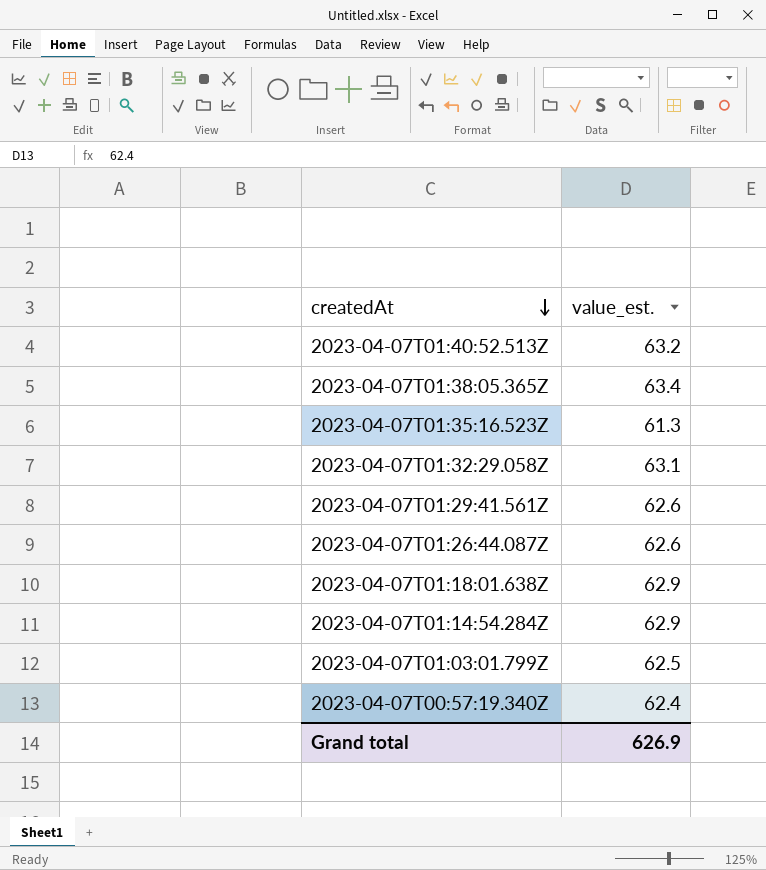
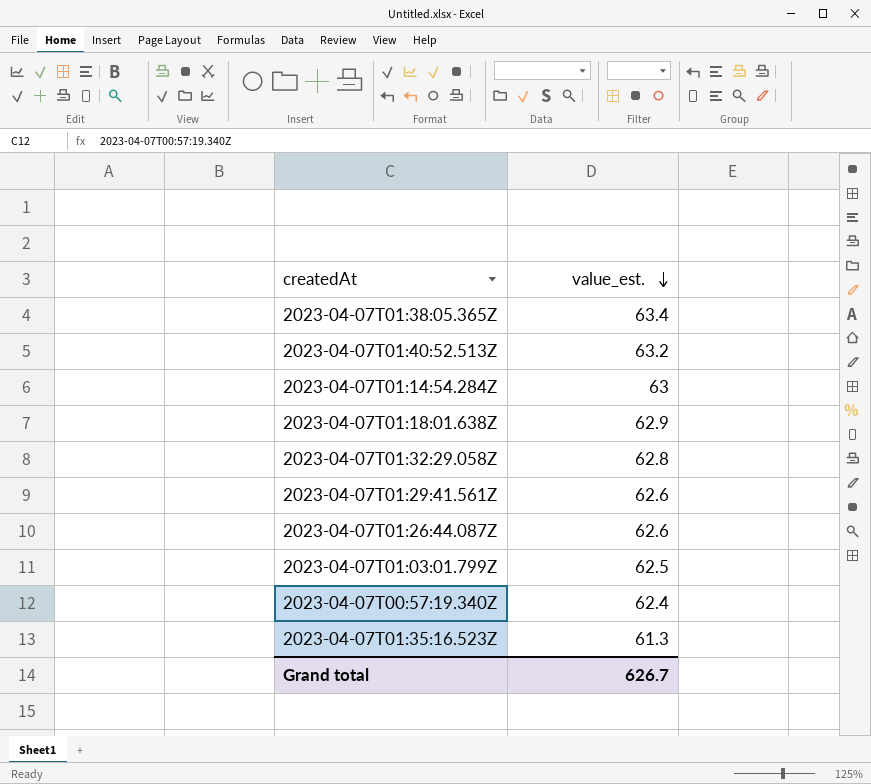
row order: createdAt descending -> value_est. descending
2023-04-07T01:14:54.284Z | value_est.: 62.9 -> 63
2023-04-07T01:32:29.058Z | value_est.: 63.1 -> 62.8
Grand total | value_est.: 626.9 -> 626.7

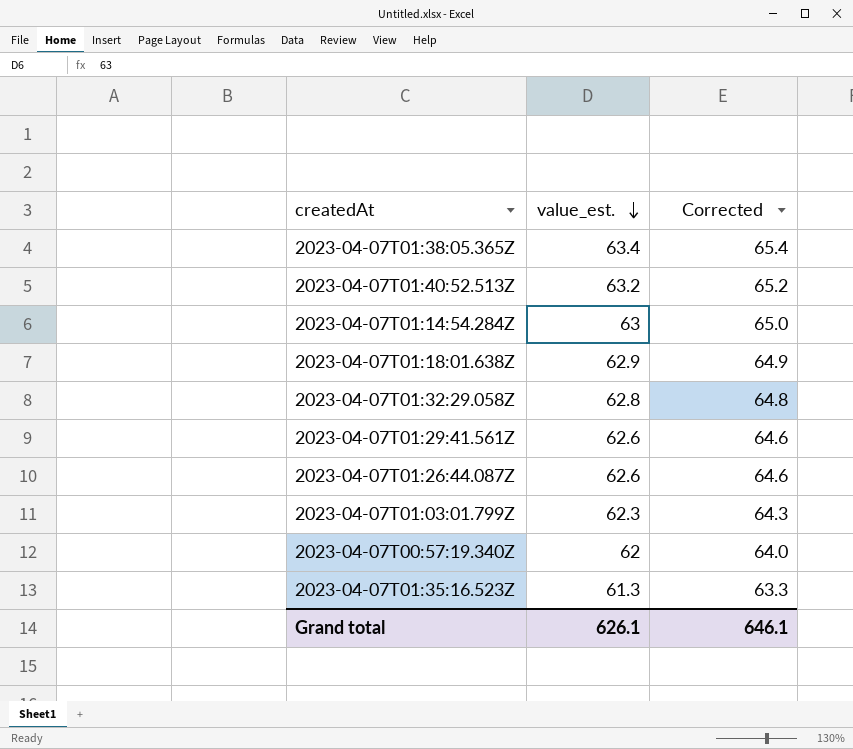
column Corrected | formula: none -> [value_est.] + 2
2023-04-07T01:03:01.799Z | value_est.: 62.5 -> 62.3
2023-04-07T00:57:19.340Z | value_est.: 62.4 -> 62
Grand total | value_est.: 626.7 -> 626.1

